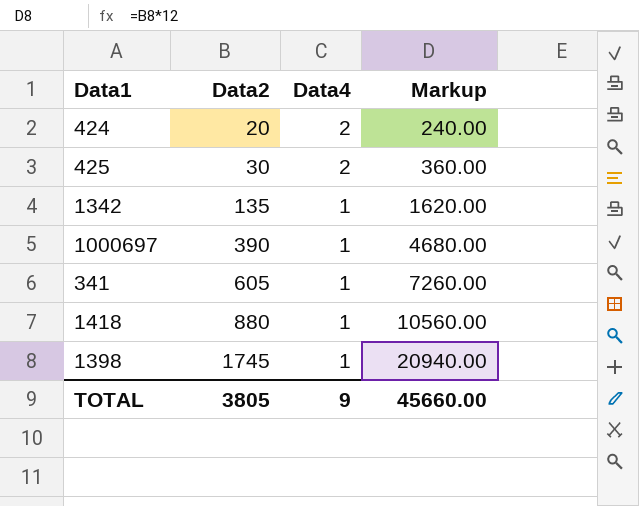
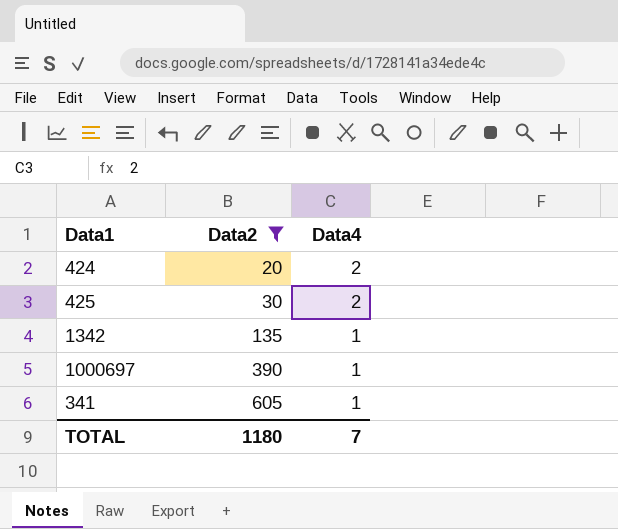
filter: none -> Data2 <= 605
column Markup | formula: [Data2] * 12 -> none
TOTAL | Data2: 3805 -> 1180
TOTAL | Data4: 9 -> 7

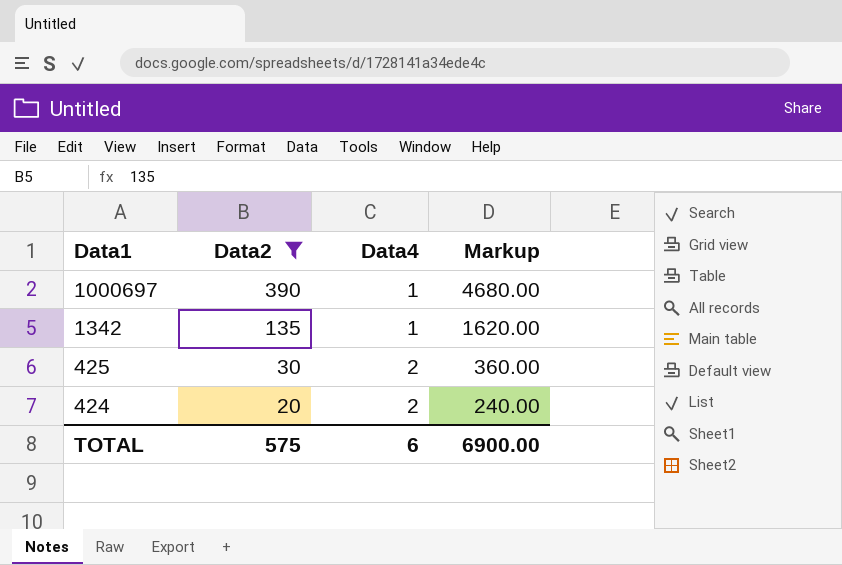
row order: Data2 ascending -> Data1 descending
column Markup | formula: none -> [Data2] * 12
row 341: 605 | 1 -> none
TOTAL | Data2: 1180 -> 575
TOTAL | Data4: 7 -> 6

